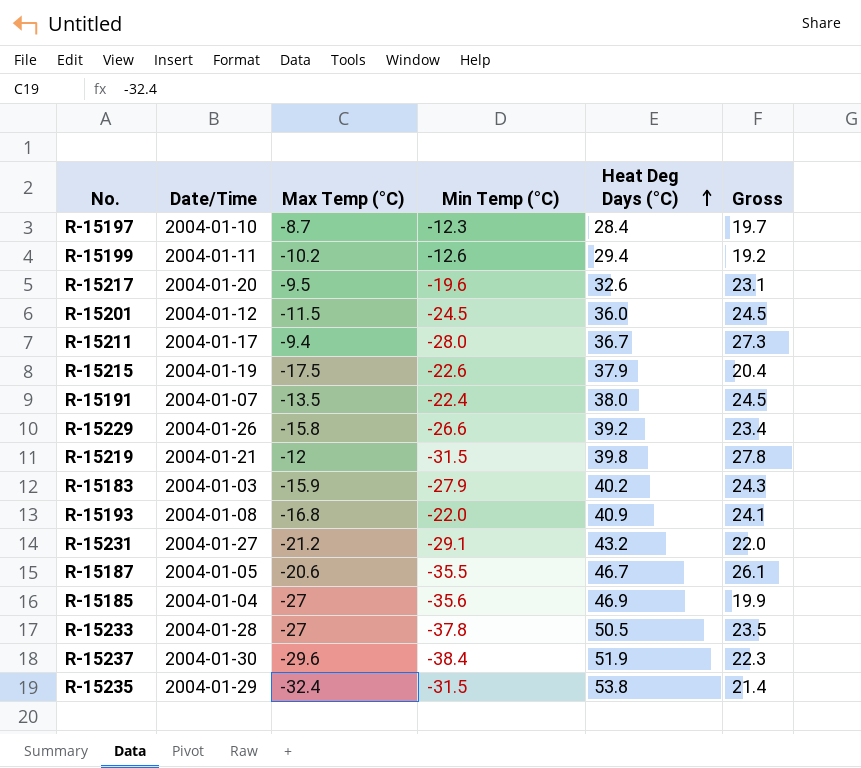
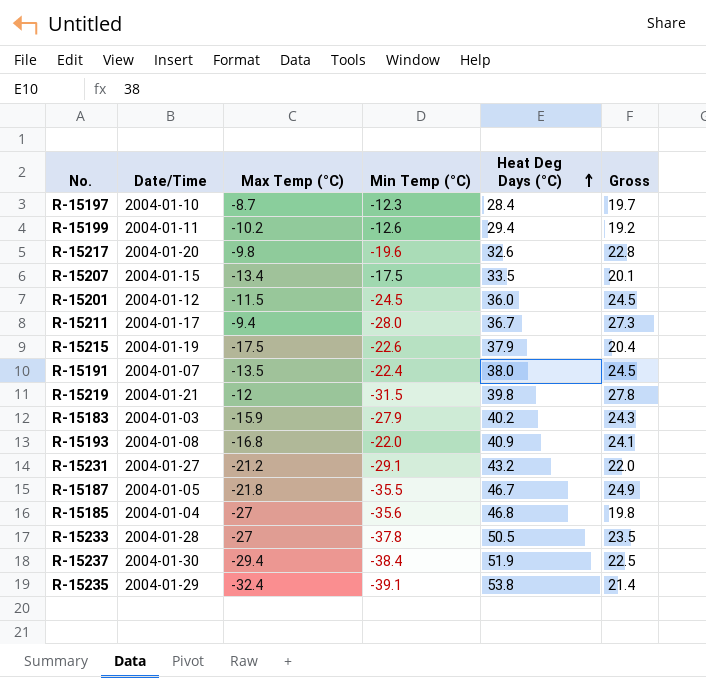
row R-15229: 2004-01-26 | -15.8 | -26.6 | 39.2 | 23.4 -> none
R-15217 | Max Temp (°C): -9.5 -> -9.8
R-15217 | Gross: 23.1 -> 22.8
row R-15207: none -> 2004-01-15 | -13.4 | -17.5 | 33.5 | 20.1
R-15187 | Max Temp (°C): -20.6 -> -21.8
R-15187 | Gross: 26.1 -> 24.9
R-15185 | Heat Deg Days (°C): 46.9 -> 46.8
R-15185 | Gross: 19.9 -> 19.8
R-15237 | Max Temp (°C): -29.6 -> -29.4
R-15237 | Gross: 22.3 -> 22.5
R-15235 | Min Temp (°C): -31.5 -> -39.1

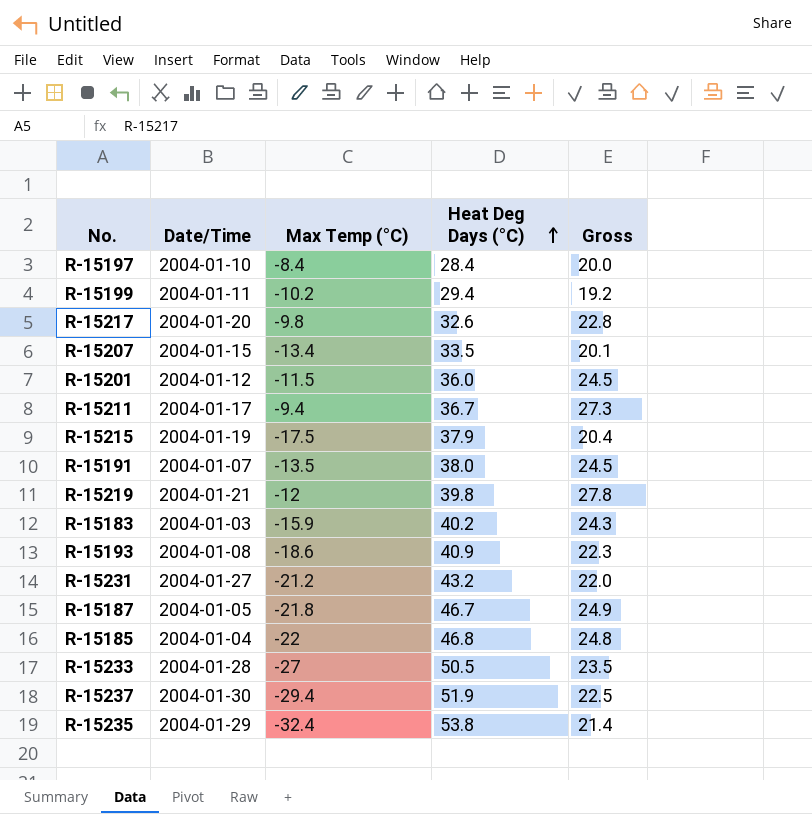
column Min Temp (°C) | position: 4 -> none
R-15197 | Max Temp (°C): -8.7 -> -8.4
R-15197 | Gross: 19.7 -> 20.0
R-15193 | Max Temp (°C): -16.8 -> -18.6
R-15193 | Gross: 24.1 -> 22.3
R-15185 | Max Temp (°C): -27 -> -22
R-15185 | Gross: 19.8 -> 24.8

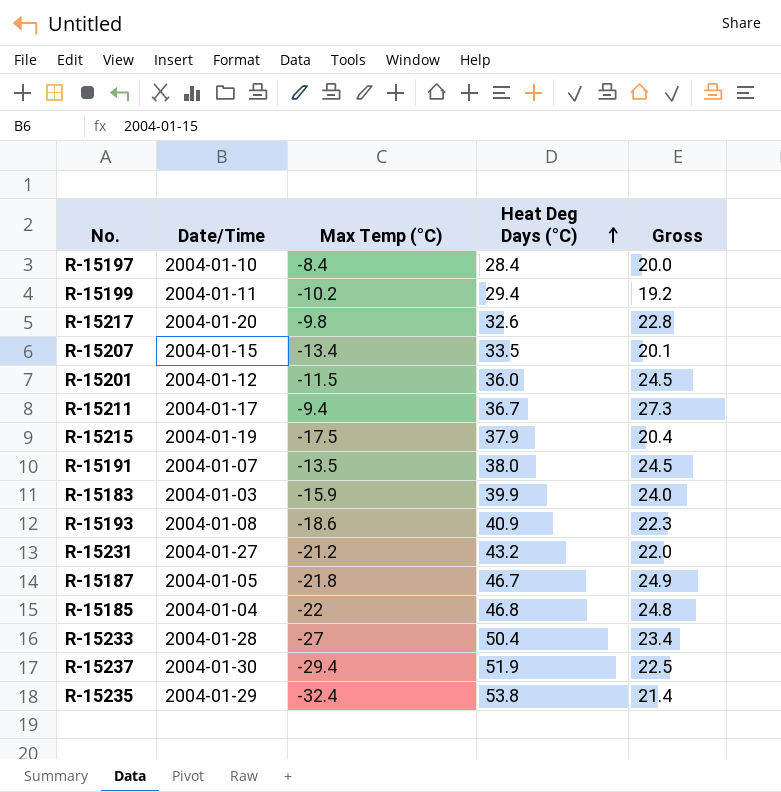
row R-15219: 2004-01-21 | -12 | 39.8 | 27.8 -> none
R-15183 | Heat Deg Days (°C): 40.2 -> 39.9
R-15183 | Gross: 24.3 -> 24.0
R-15233 | Heat Deg Days (°C): 50.5 -> 50.4
R-15233 | Gross: 23.5 -> 23.4

